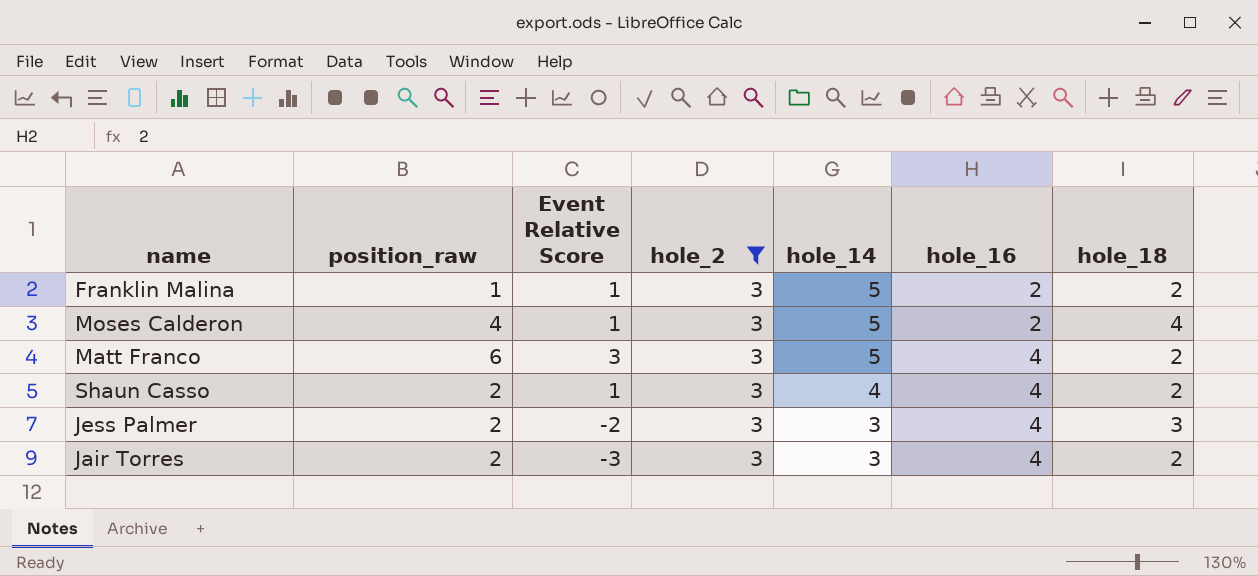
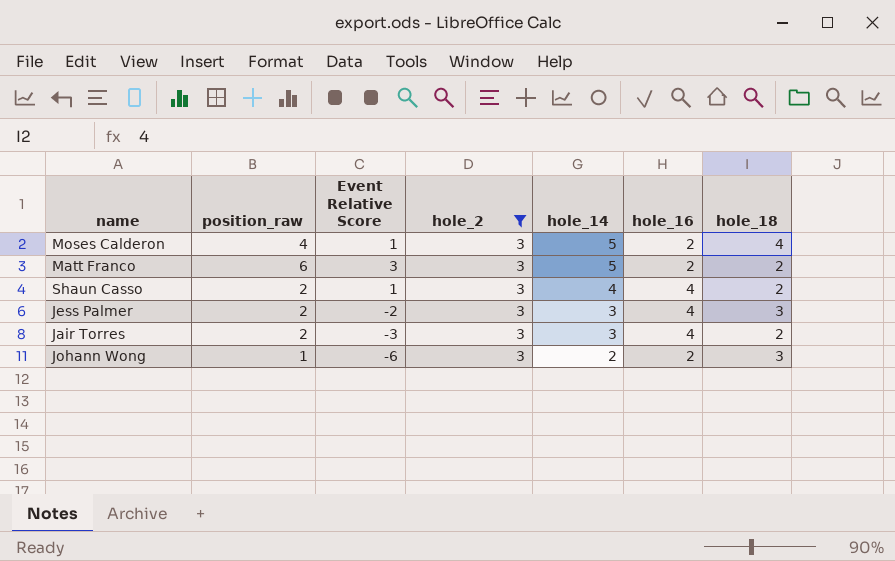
row Franklin Malina: 1 | 1 | 3 | 5 | 2 | 2 -> none
Matt Franco | hole_16: 4 -> 2
row Johann Wong: none -> 1 | -6 | 3 | 2 | 2 | 3

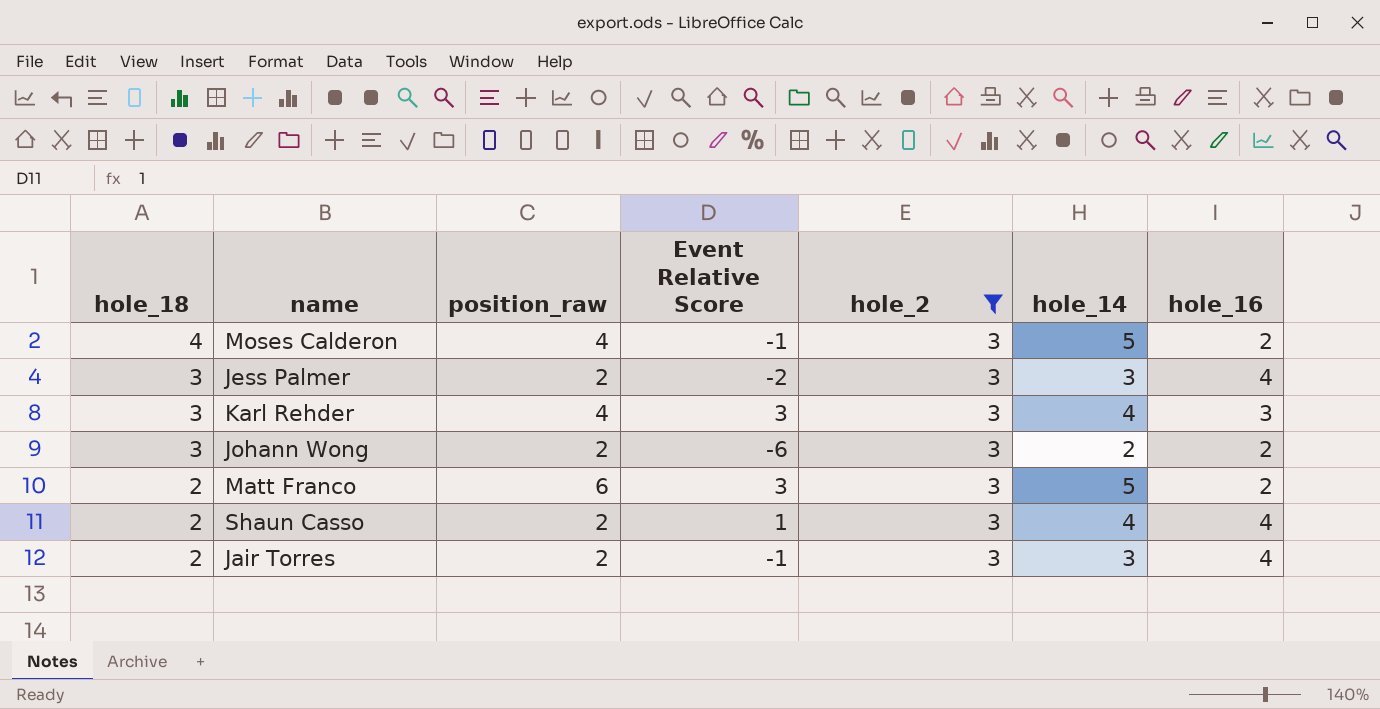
row order: hole_14 descending -> hole_18 descending
column hole_18 | position: 7 -> 1
Moses Calderon | Event Relative Score: 1 -> -1
row Karl Rehder: none -> 3 | 4 | 3 | 3 | 4 | 3
Johann Wong | position_raw: 1 -> 2
Jair Torres | Event Relative Score: -3 -> -1

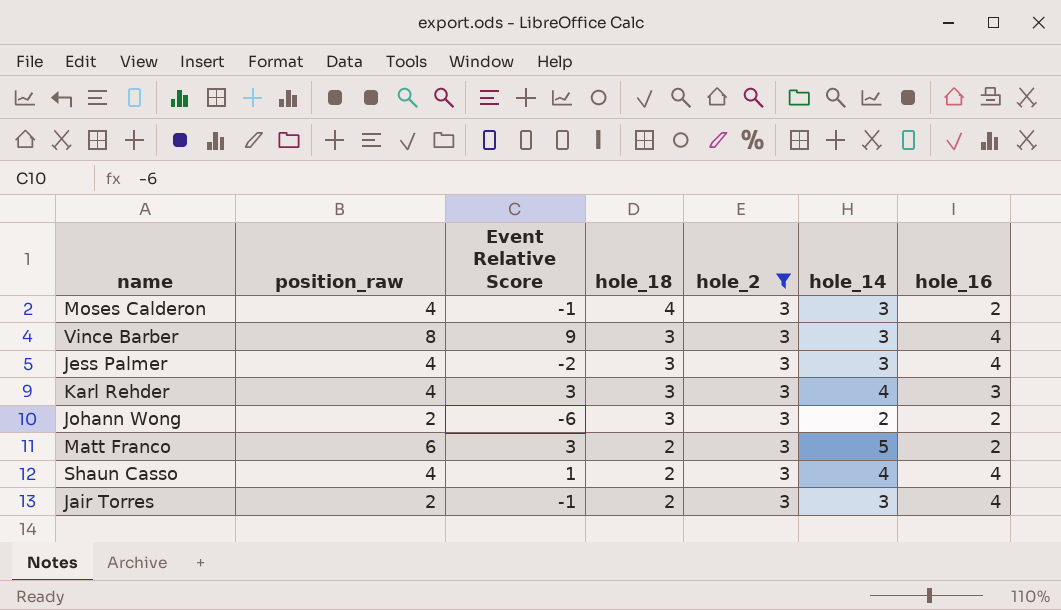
column hole_18 | position: 1 -> 4
Moses Calderon | hole_14: 5 -> 3
row Vince Barber: none -> 8 | 9 | 3 | 3 | 3 | 4
Jess Palmer | position_raw: 2 -> 4
Shaun Casso | position_raw: 2 -> 4

